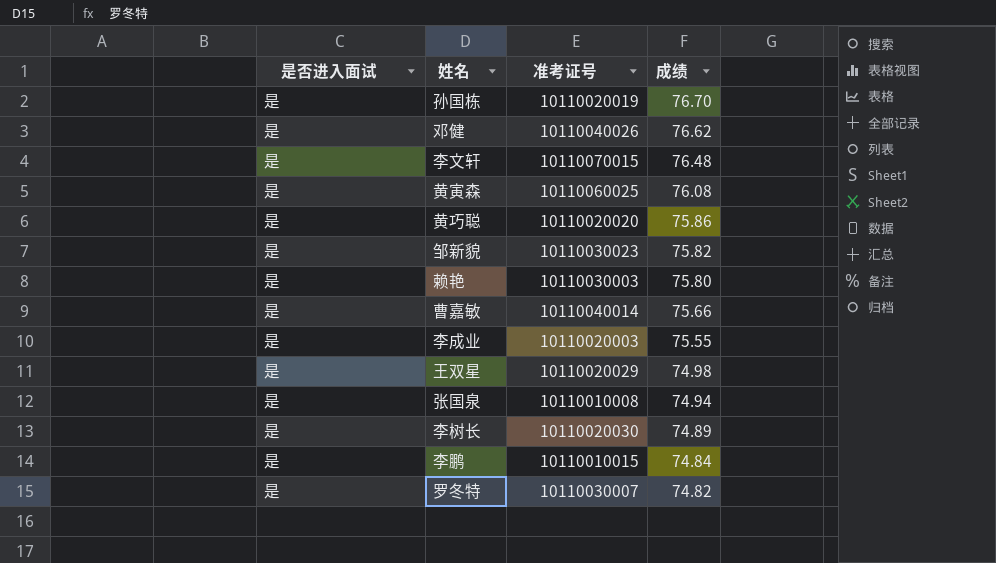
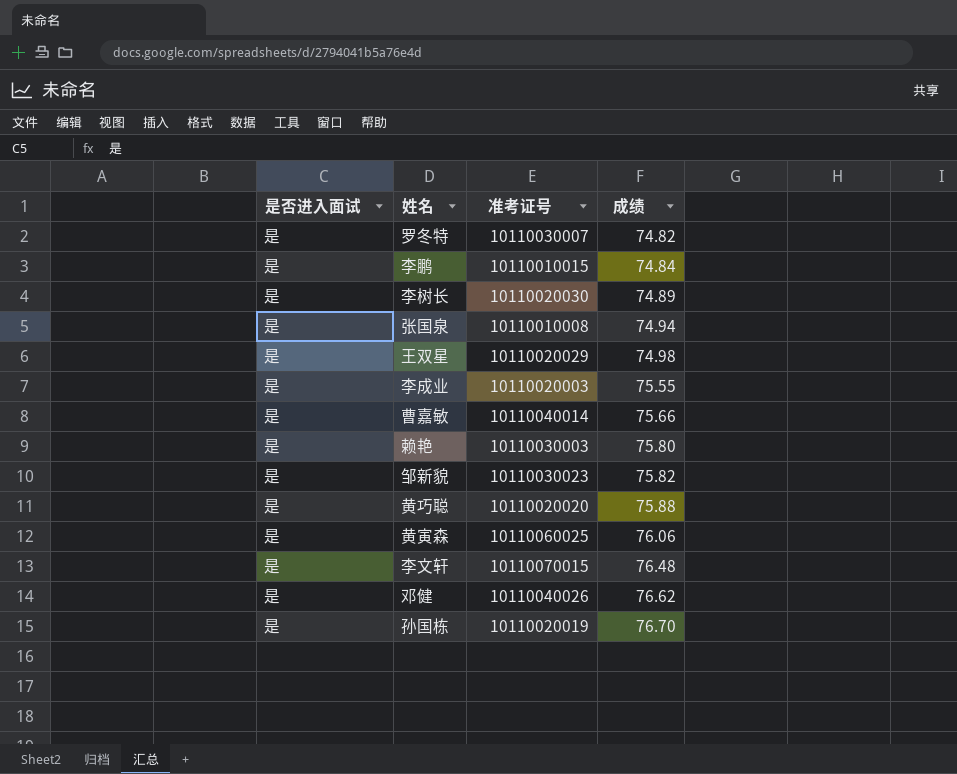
row order: 成绩 descending -> 成绩 ascending
黄巧聪 | 成绩: 75.86 -> 75.88
黄寅森 | 成绩: 76.08 -> 76.06

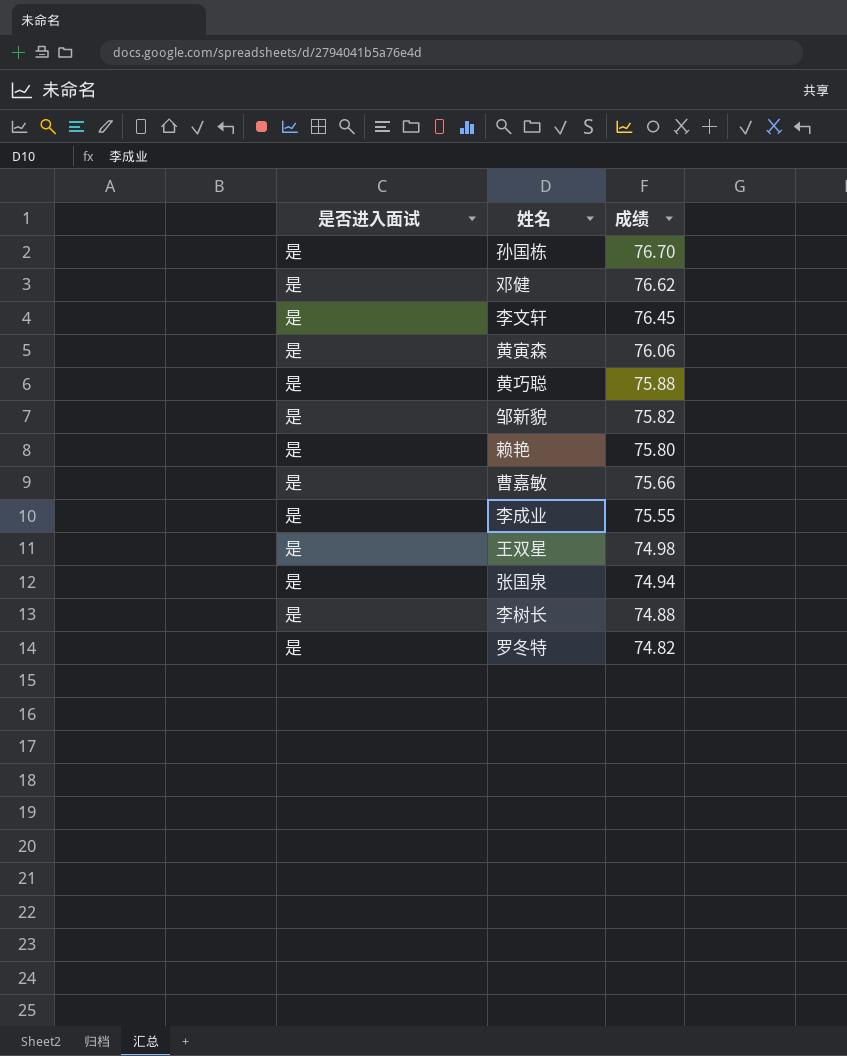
row order: 成绩 ascending -> 成绩 descending
column 准考证号 | position: 3 -> none
row 李鹏: 是 | 10110010015 | 74.84 -> none
李文轩 | 成绩: 76.48 -> 76.45
李树长 | 成绩: 74.89 -> 74.88

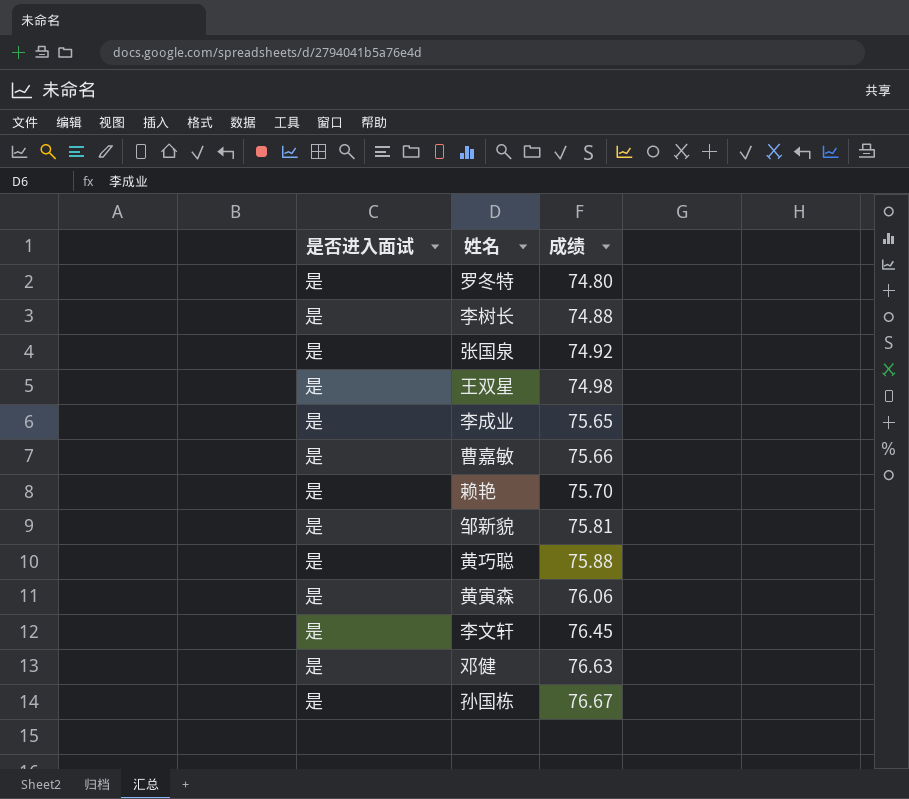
row order: 成绩 descending -> 成绩 ascending
罗冬特 | 成绩: 74.82 -> 74.80
张国泉 | 成绩: 74.94 -> 74.92
李成业 | 成绩: 75.55 -> 75.65
赖艳 | 成绩: 75.80 -> 75.70
邹新貌 | 成绩: 75.82 -> 75.81
邓健 | 成绩: 76.62 -> 76.63
孙国栋 | 成绩: 76.70 -> 76.67

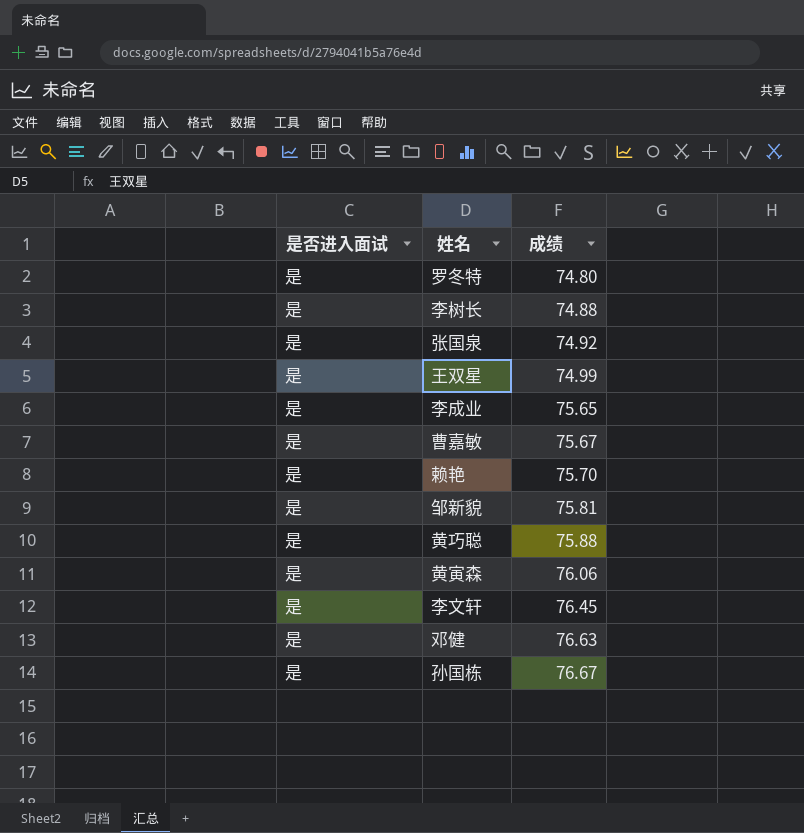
王双星 | 成绩: 74.98 -> 74.99
曹嘉敏 | 成绩: 75.66 -> 75.67

